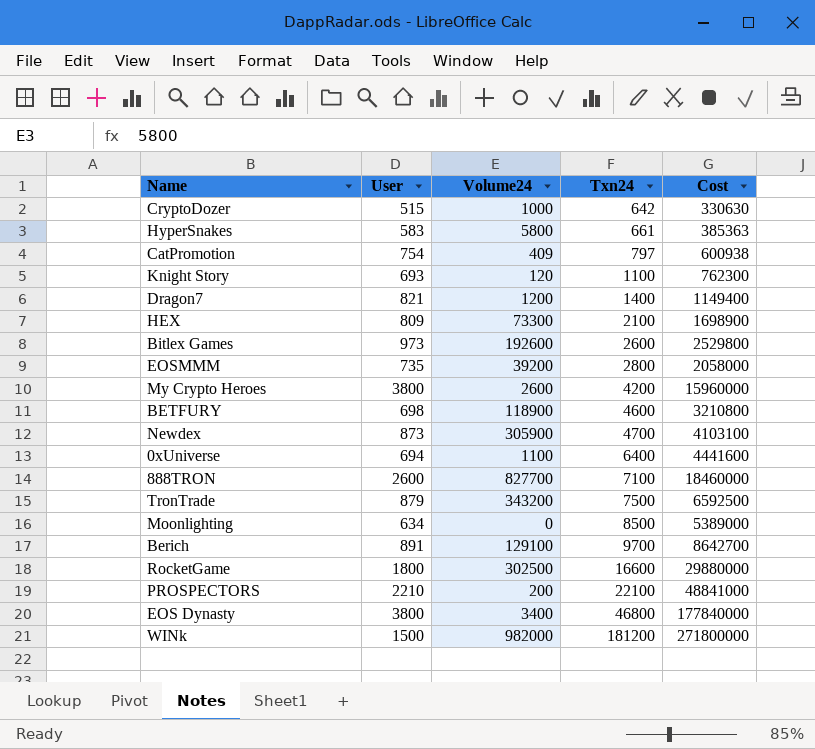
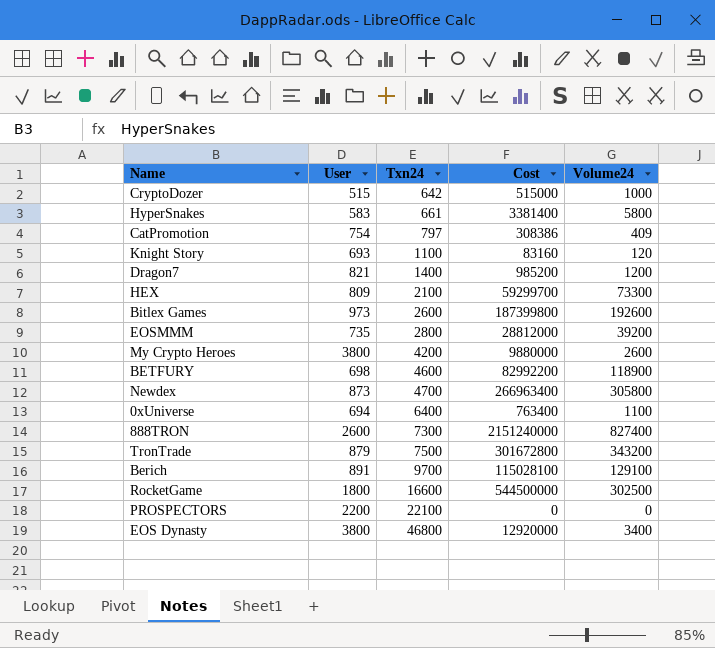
column Cost | formula: [User] * [Txn24] -> [User] * [Volume24]
column Volume24 | position: 3 -> 5
row Moonlighting: 634 | 0 | 8500 | 5389000 -> none
row WINk: 1500 | 982000 | 181200 | 271800000 -> none
Newdex | Volume24: 305900 -> 305800
888TRON | Txn24: 7100 -> 7300
888TRON | Volume24: 827700 -> 827400
PROSPECTORS | User: 2210 -> 2200
PROSPECTORS | Volume24: 200 -> 0

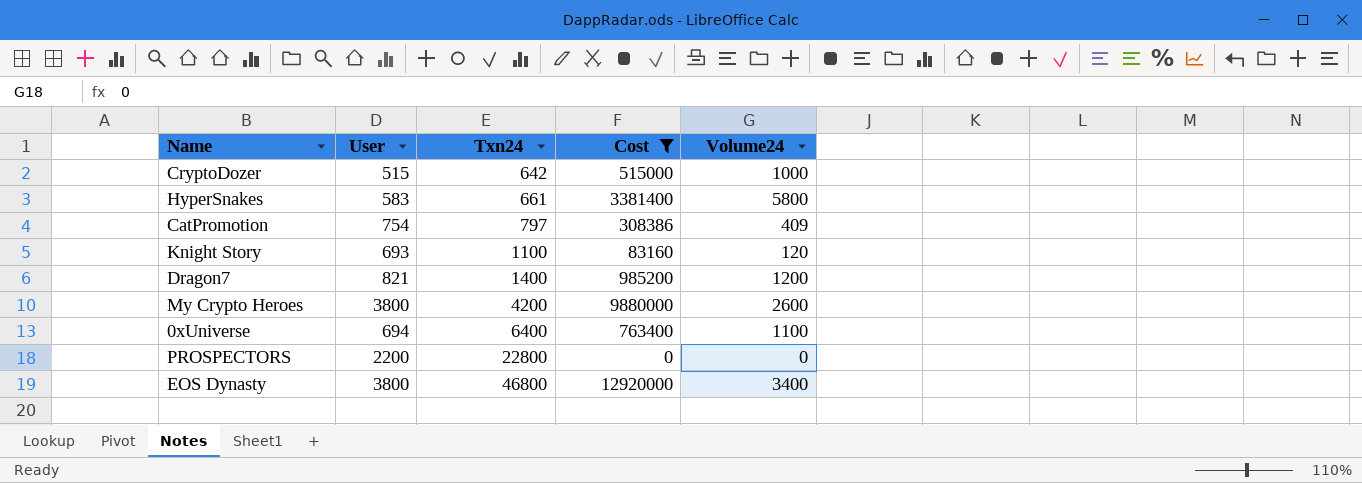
filter: none -> Cost <= 12920000
PROSPECTORS | Txn24: 22100 -> 22800

